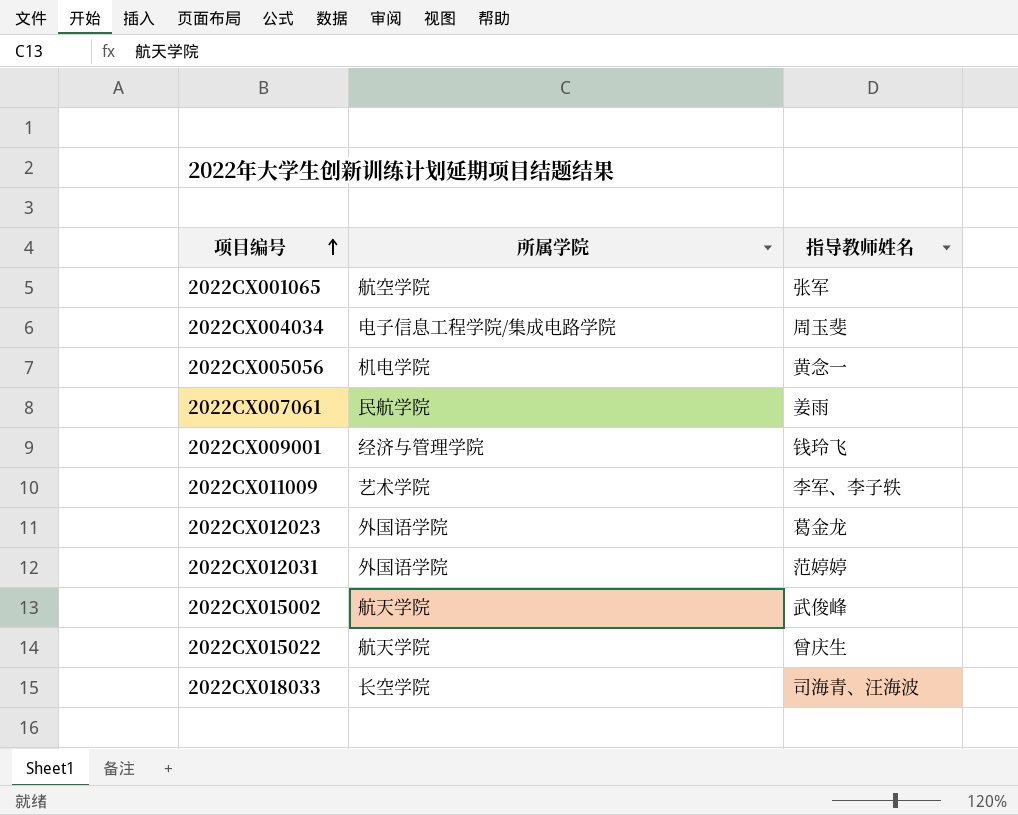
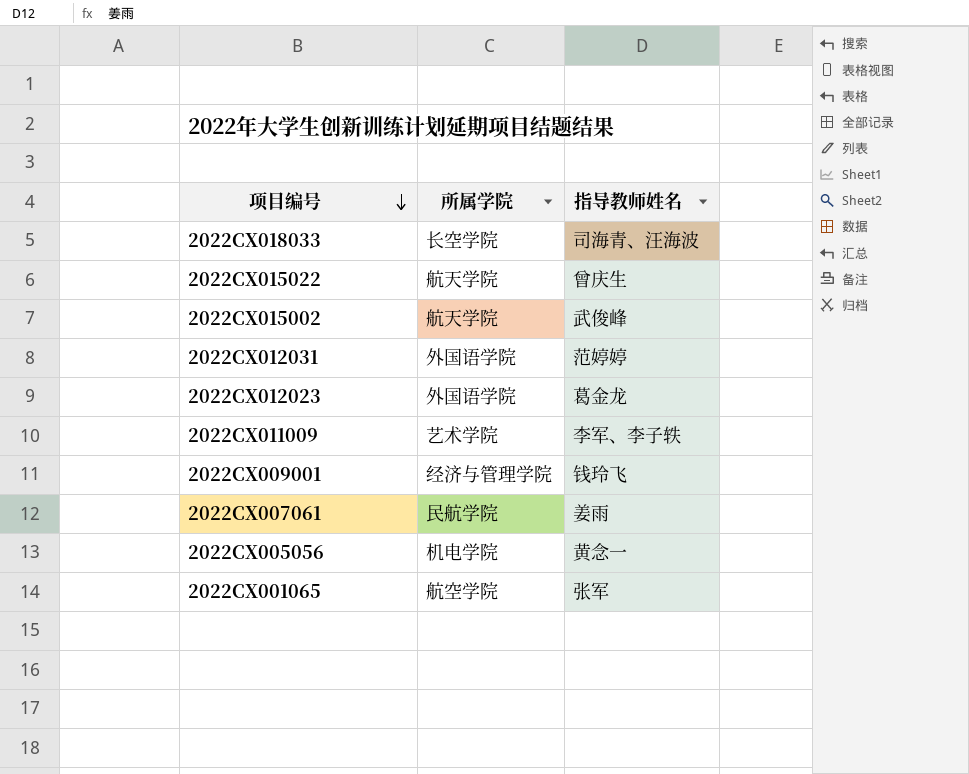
row order: 项目编号 ascending -> 项目编号 descending
row 2022CX004034: 电子信息工程学院/集成电路学院 | 周玉斐 -> none

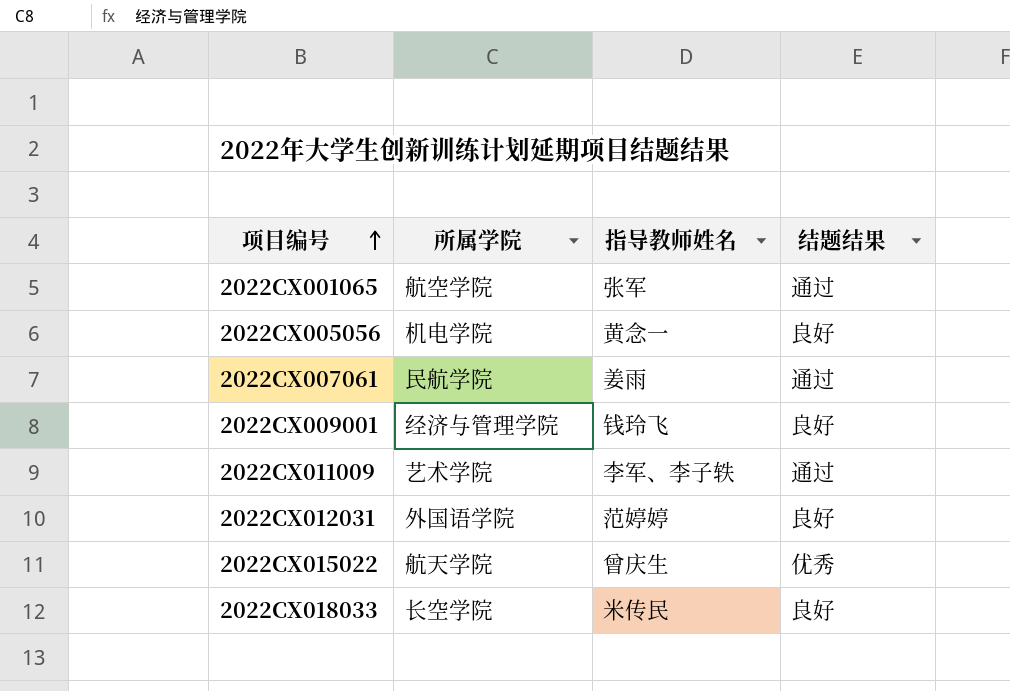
row order: 项目编号 descending -> 项目编号 ascending
column 结题结果 | position: none -> 4
row 2022CX015002: 航天学院 | 武俊峰 -> none
row 2022CX012023: 外国语学院 | 葛金龙 -> none
2022CX018033 | 指导教师姓名: 司海青、汪海波 -> 米传民

